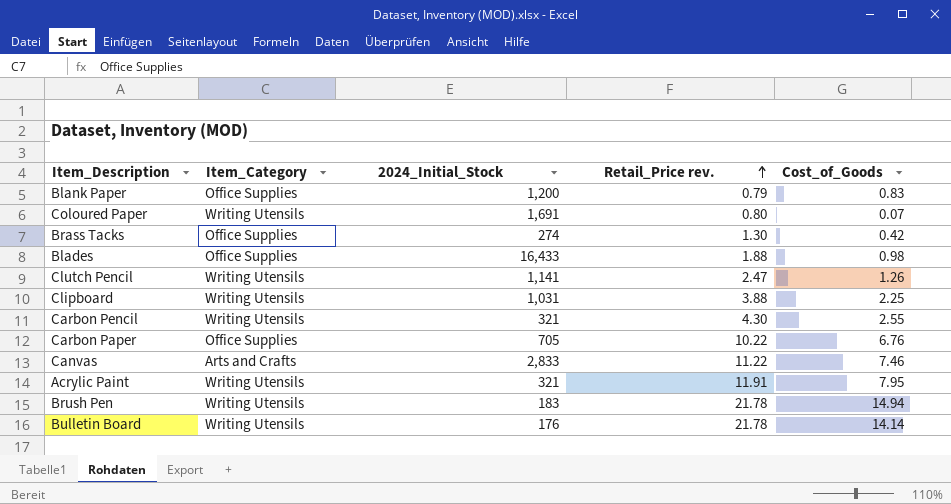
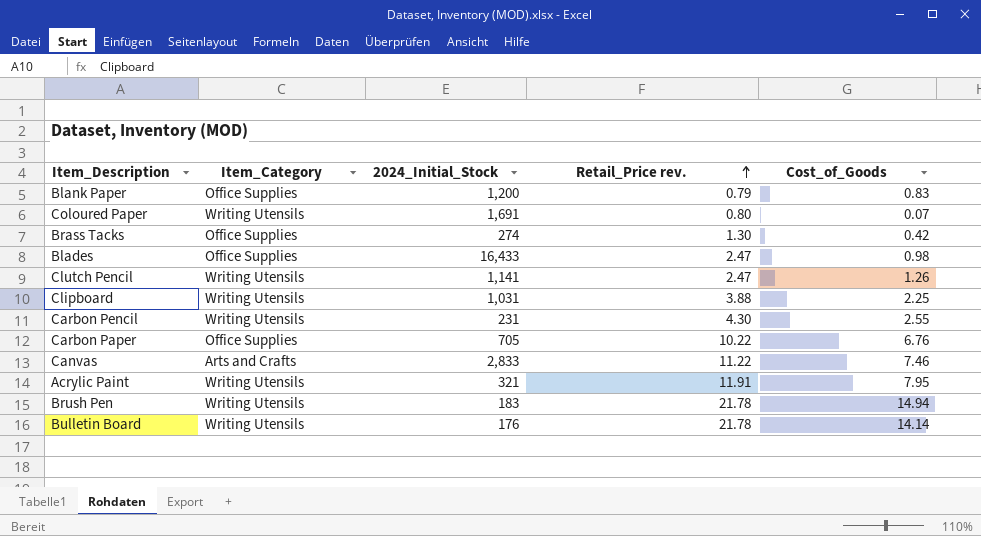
Blades | Retail_Price rev.: 1.88 -> 2.47
Carbon Pencil | 2024_Initial_Stock: 321 -> 231

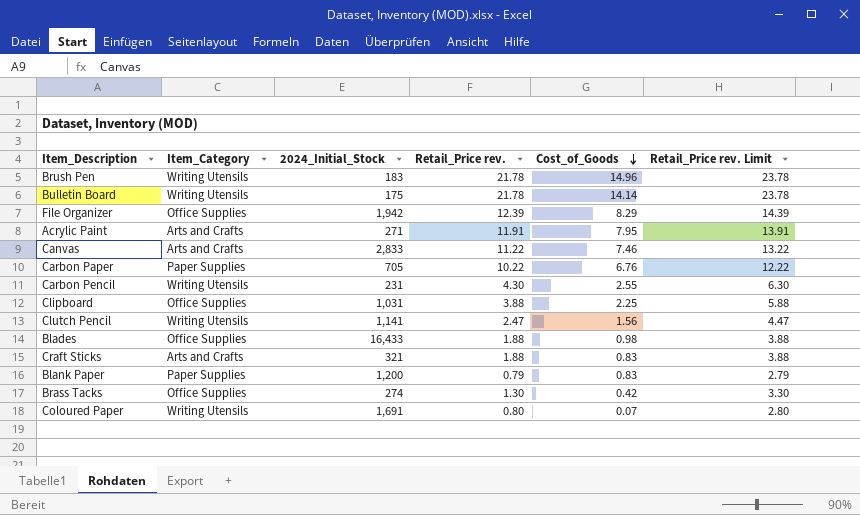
row order: Retail_Price rev. ascending -> Cost_of_Goods descending
column Retail_Price rev. Limit | formula: none -> [Retail_Price rev.] + 2
Brush Pen | Cost_of_Goods: 14.94 -> 14.96
Bulletin Board | 2024_Initial_Stock: 176 -> 175
row File Organizer: none -> Office Supplies | 1,942 | 12.39 | 8.29 | 14.39
Acrylic Paint | Item_Category: Writing Utensils -> Arts and Crafts
Acrylic Paint | 2024_Initial_Stock: 321 -> 271
Carbon Paper | Item_Category: Office Supplies -> Paper Supplies
Clipboard | Item_Category: Writing Utensils -> Office Supplies
Clutch Pencil | Cost_of_Goods: 1.26 -> 1.56
Blades | Retail_Price rev.: 2.47 -> 1.88
row Craft Sticks: none -> Arts and Crafts | 321 | 1.88 | 0.83 | 3.88
Blank Paper | Item_Category: Office Supplies -> Paper Supplies

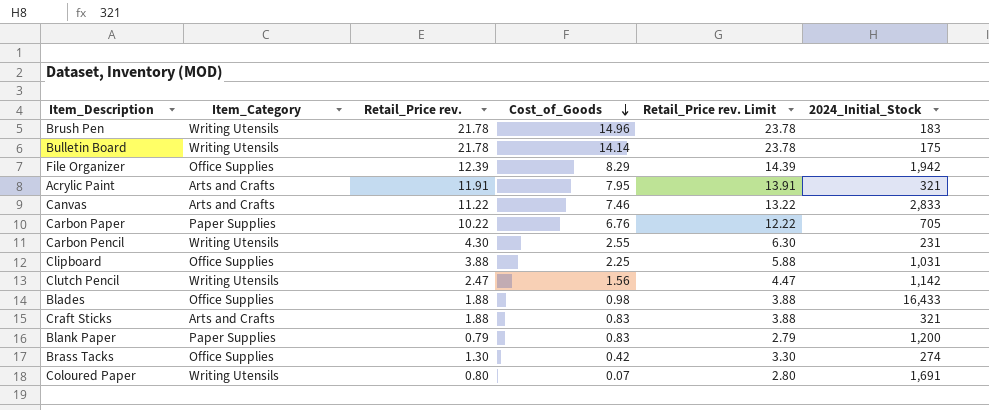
column 2024_Initial_Stock | position: 3 -> 6
Acrylic Paint | 2024_Initial_Stock: 271 -> 321
Clutch Pencil | 2024_Initial_Stock: 1,141 -> 1,142

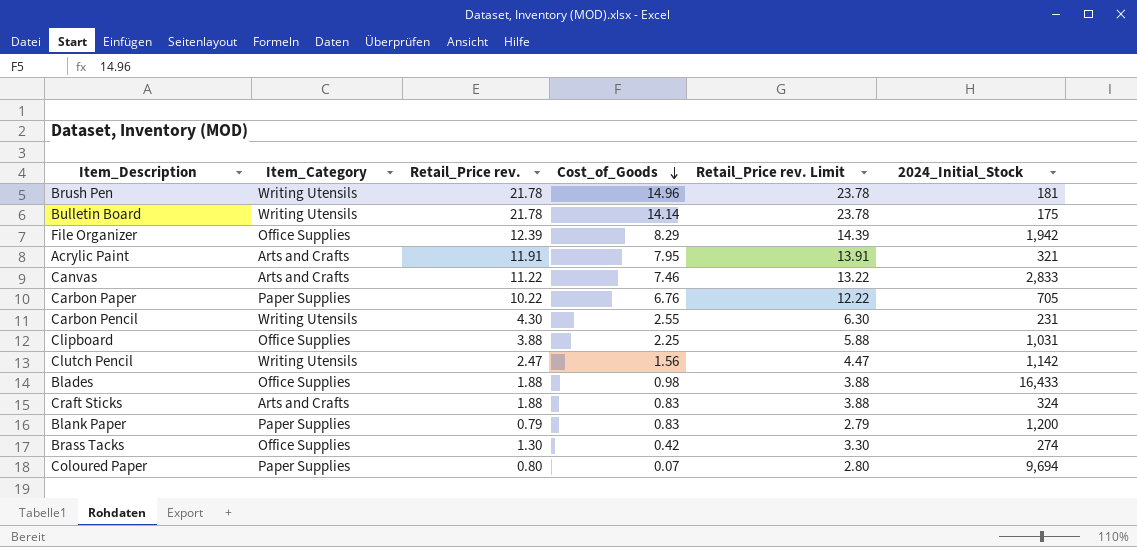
Brush Pen | 2024_Initial_Stock: 183 -> 181
Craft Sticks | 2024_Initial_Stock: 321 -> 324
Coloured Paper | Item_Category: Writing Utensils -> Paper Supplies
Coloured Paper | 2024_Initial_Stock: 1,691 -> 9,694

